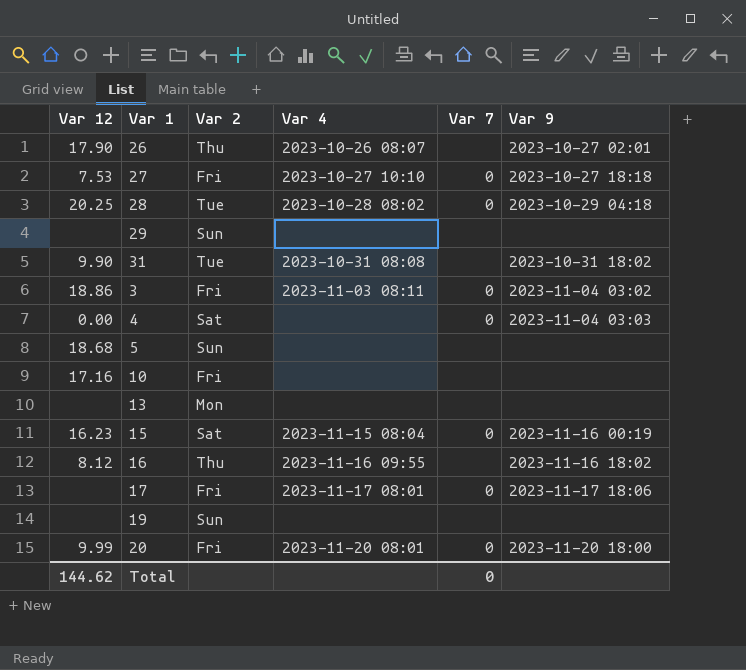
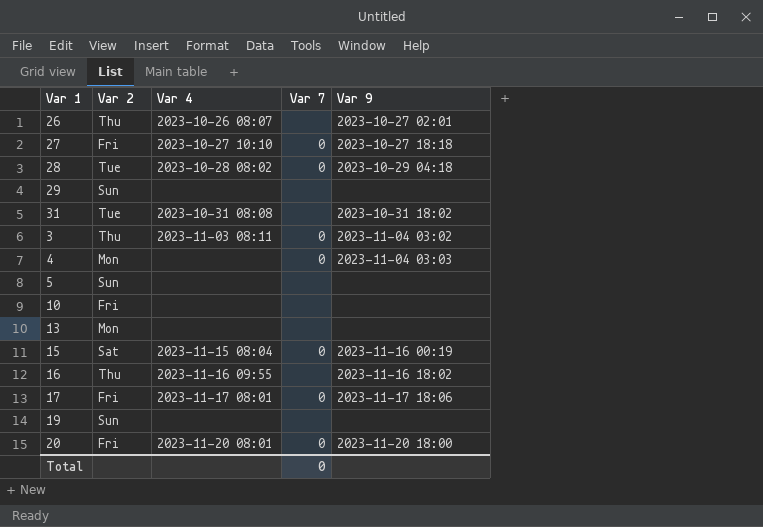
column Var 12 | position: 1 -> none
3 | Var 2: Fri -> Thu
4 | Var 2: Sat -> Mon

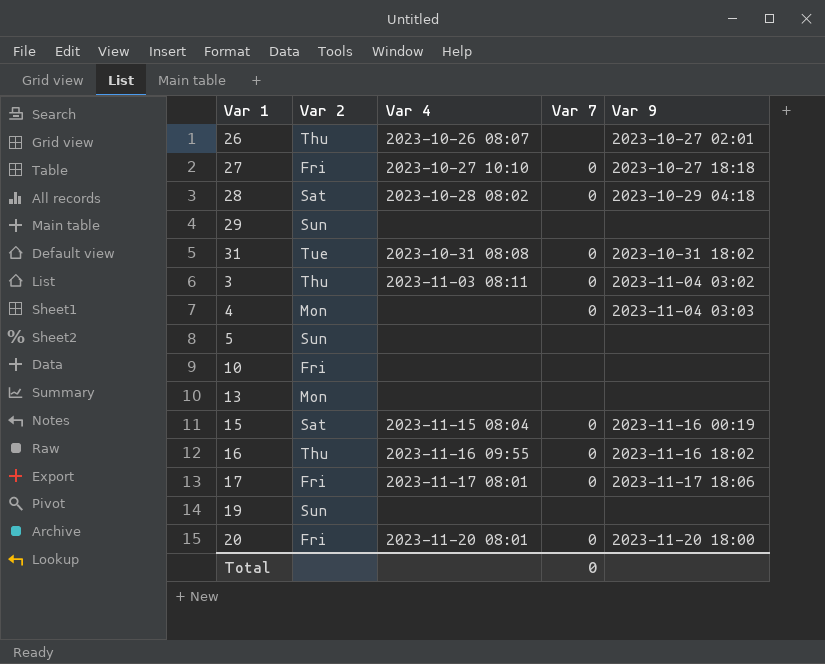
28 | Var 2: Tue -> Sat
31 | Var 7: none -> 0
16 | Var 7: none -> 0

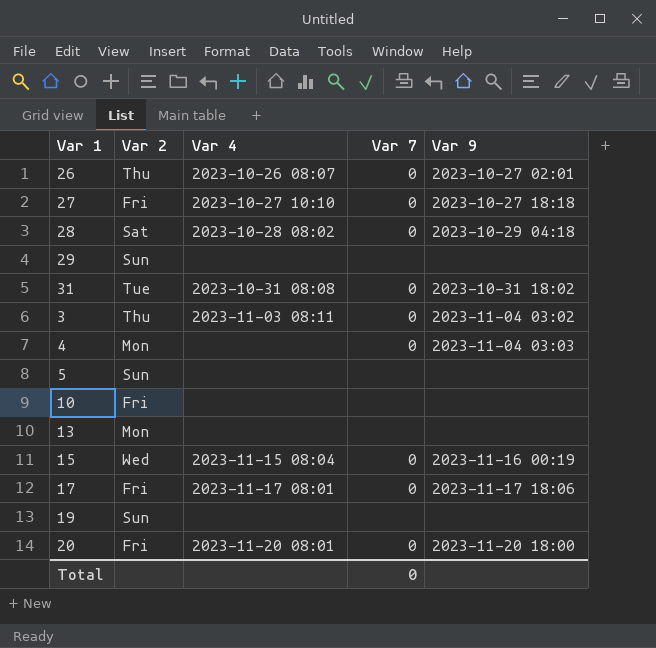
row 16: Thu | 2023-11-16 09:55 | 0 | 2023-11-16 18:02 -> none
26 | Var 7: none -> 0
15 | Var 2: Sat -> Wed

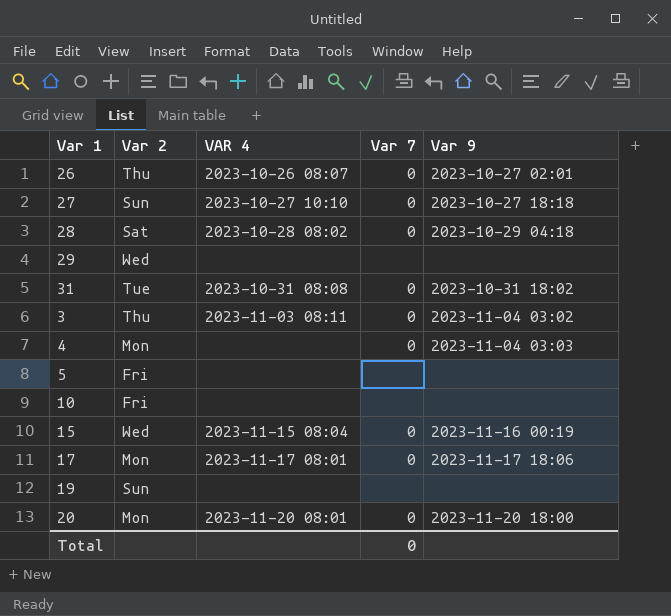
column name: Var 4 -> VAR 4
row 13: Mon | none | none | none -> none
27 | Var 2: Fri -> Sun
29 | Var 2: Sun -> Wed
5 | Var 2: Sun -> Fri
17 | Var 2: Fri -> Mon
20 | Var 2: Fri -> Mon

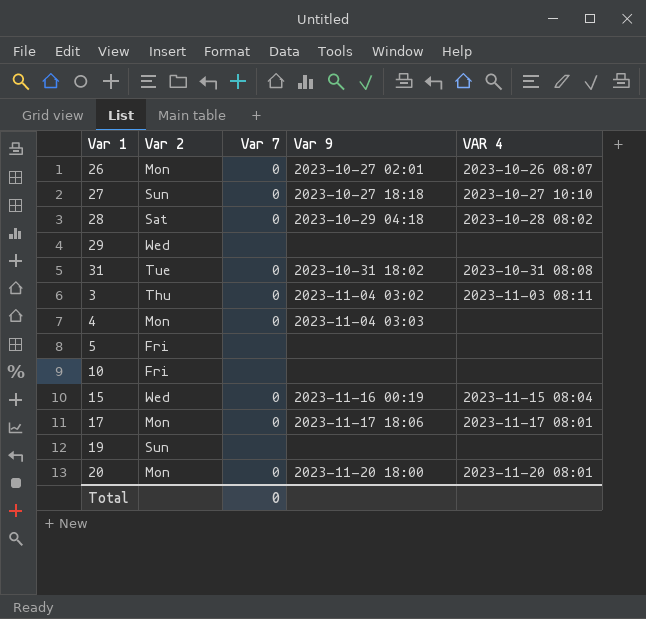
column VAR 4 | position: 3 -> 5
26 | Var 2: Thu -> Mon

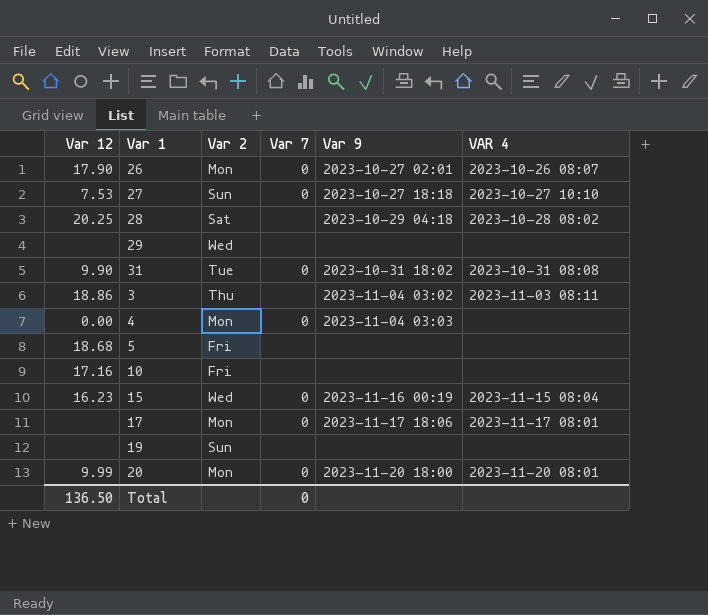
column Var 12 | position: none -> 1
28 | Var 7: 0 -> none
3 | Var 7: 0 -> none

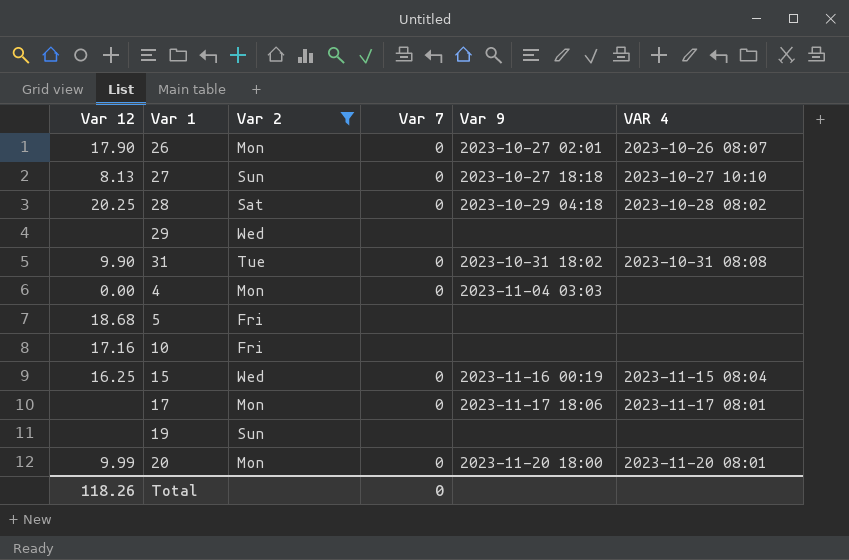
filter: none -> Var 2 != Thu
27 | Var 12: 7.53 -> 8.13
28 | Var 7: none -> 0
15 | Var 12: 16.23 -> 16.25
Total | Var 12: 136.50 -> 118.26

